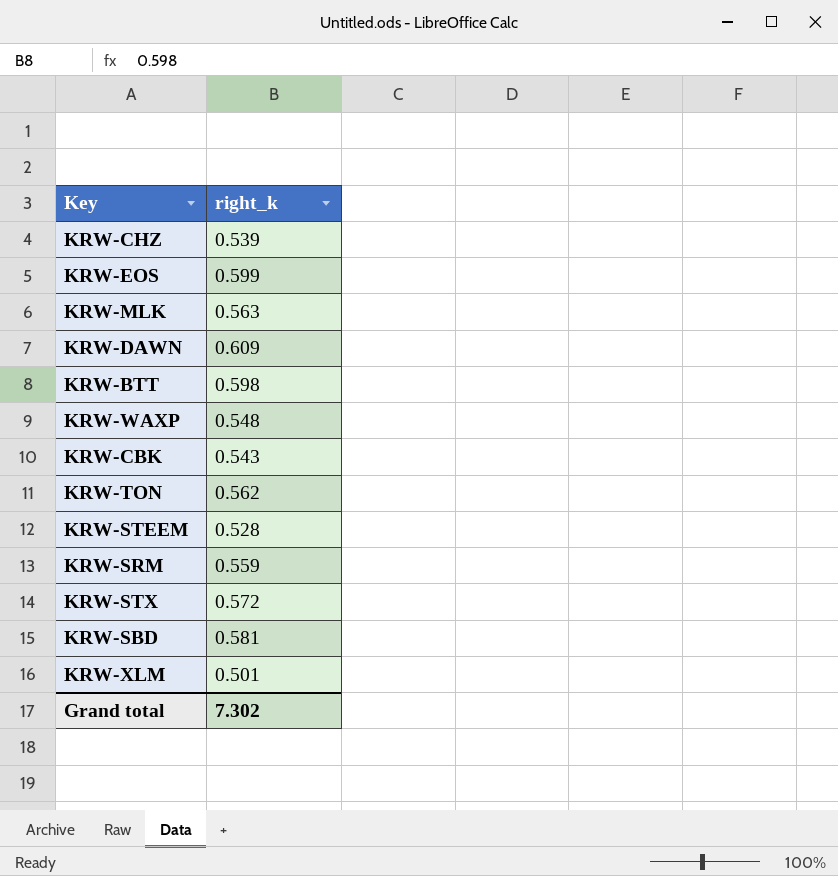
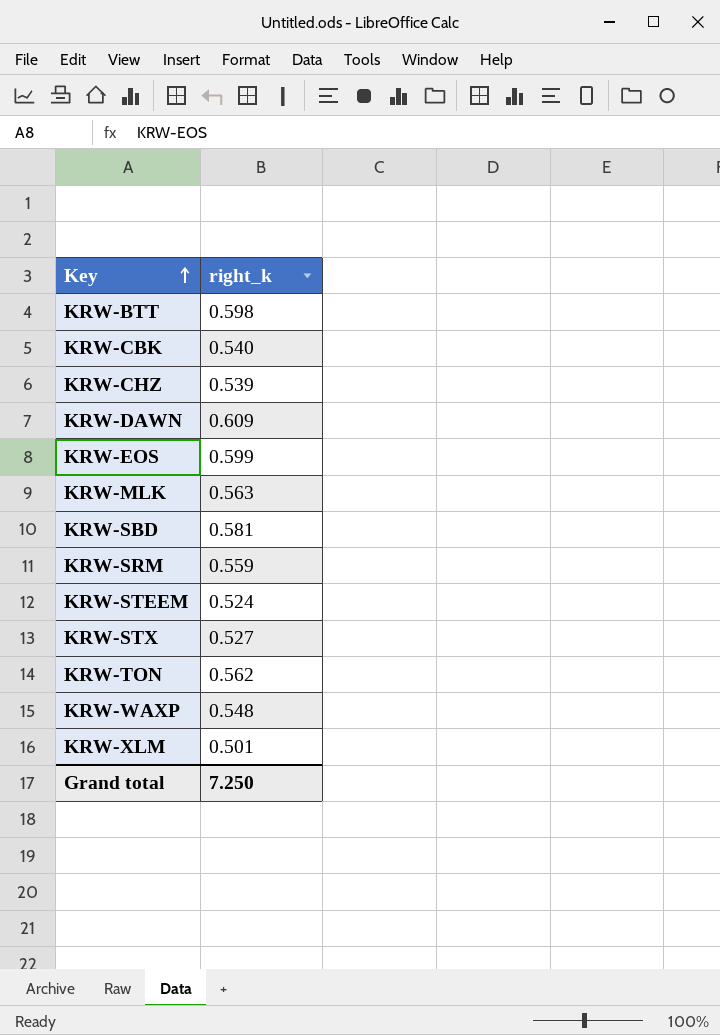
row order: none -> Key ascending
KRW-CBK | right_k: 0.543 -> 0.540
KRW-STEEM | right_k: 0.528 -> 0.524
KRW-STX | right_k: 0.572 -> 0.527
Grand total | right_k: 7.302 -> 7.250

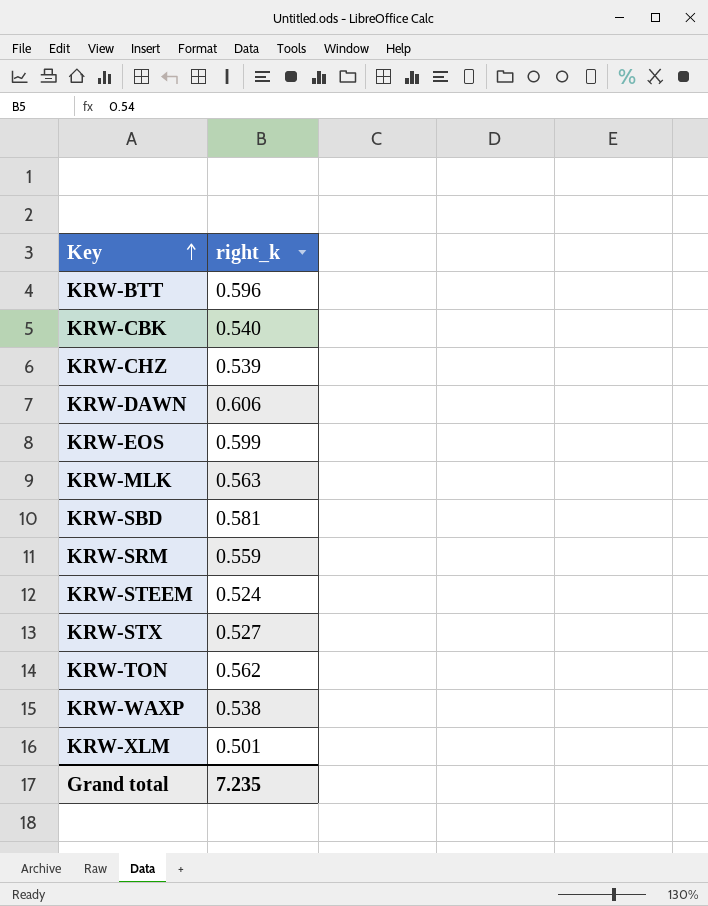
KRW-BTT | right_k: 0.598 -> 0.596
KRW-DAWN | right_k: 0.609 -> 0.606
KRW-WAXP | right_k: 0.548 -> 0.538
Grand total | right_k: 7.250 -> 7.235

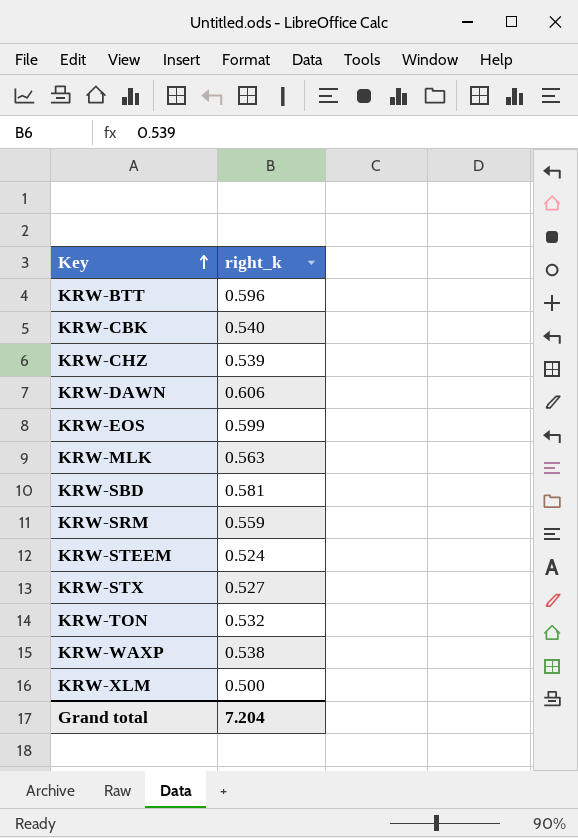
KRW-TON | right_k: 0.562 -> 0.532
KRW-XLM | right_k: 0.501 -> 0.500
Grand total | right_k: 7.235 -> 7.204

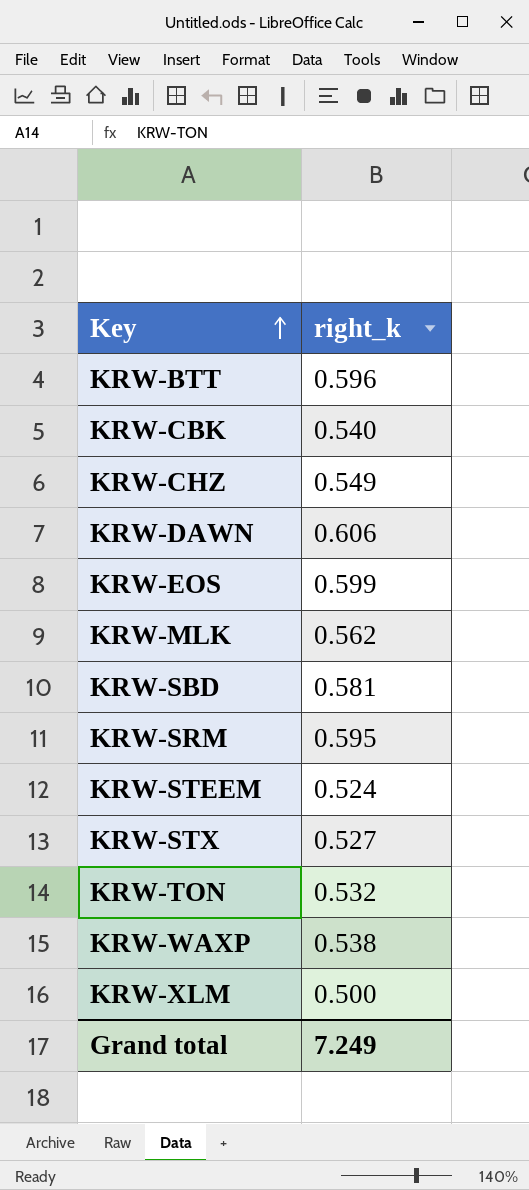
KRW-CHZ | right_k: 0.539 -> 0.549
KRW-MLK | right_k: 0.563 -> 0.562
KRW-SRM | right_k: 0.559 -> 0.595
Grand total | right_k: 7.204 -> 7.249

